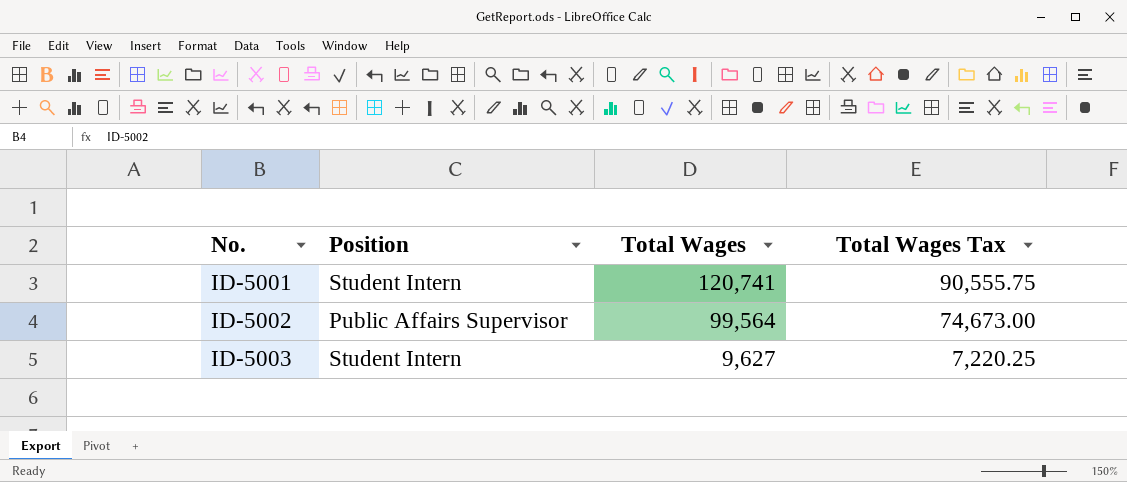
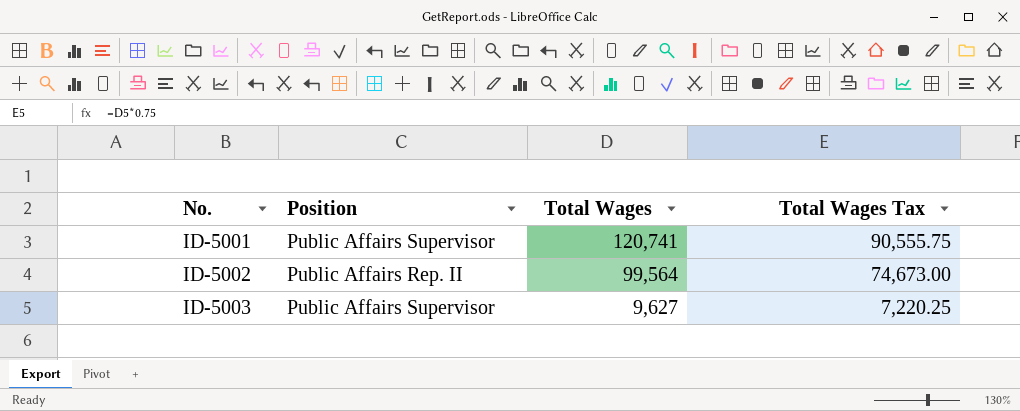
ID-5001 | Position: Student Intern -> Public Affairs Supervisor
ID-5002 | Position: Public Affairs Supervisor -> Public Affairs Rep. II
ID-5003 | Position: Student Intern -> Public Affairs Supervisor

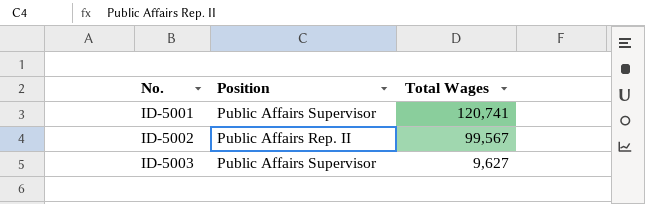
column Total Wages Tax | formula: [Total Wages] * 0.75 -> none
ID-5002 | Total Wages: 99,564 -> 99,567

